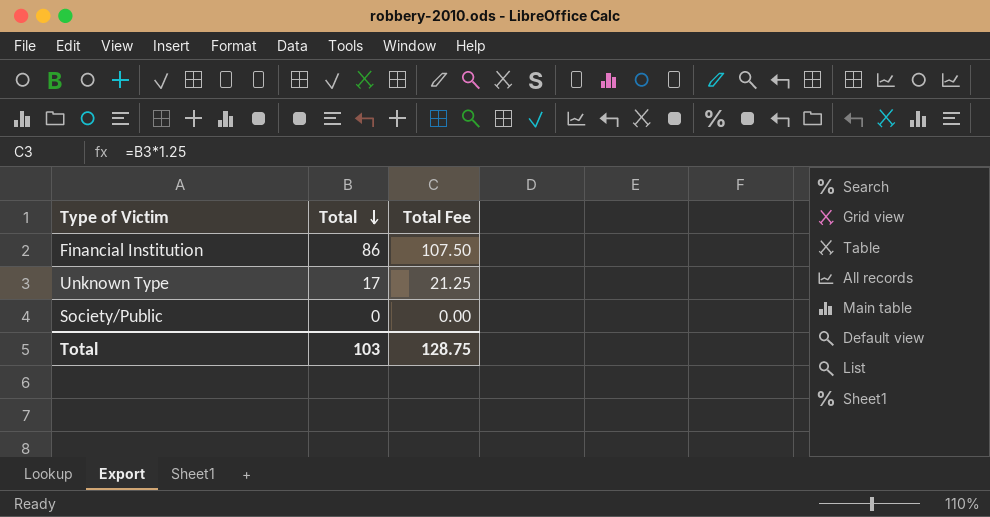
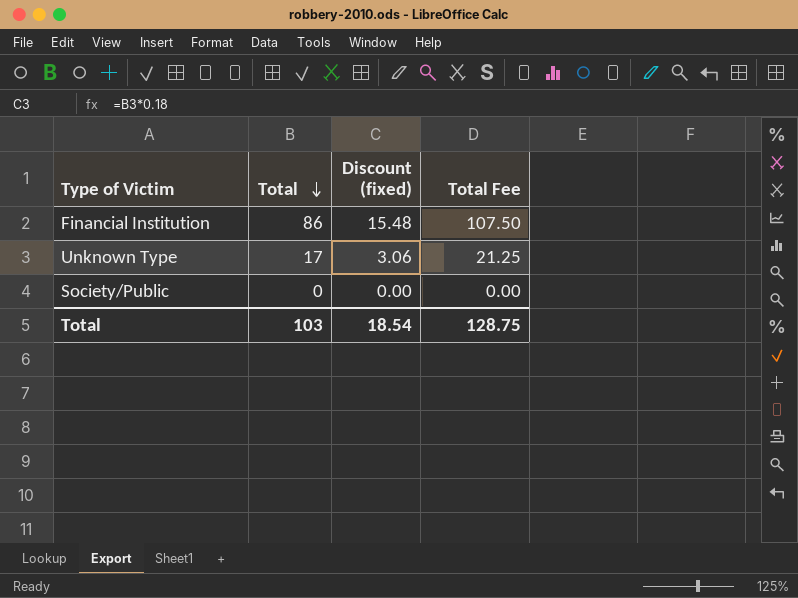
column Discount (fixed) | formula: none -> [Total] * 0.18

